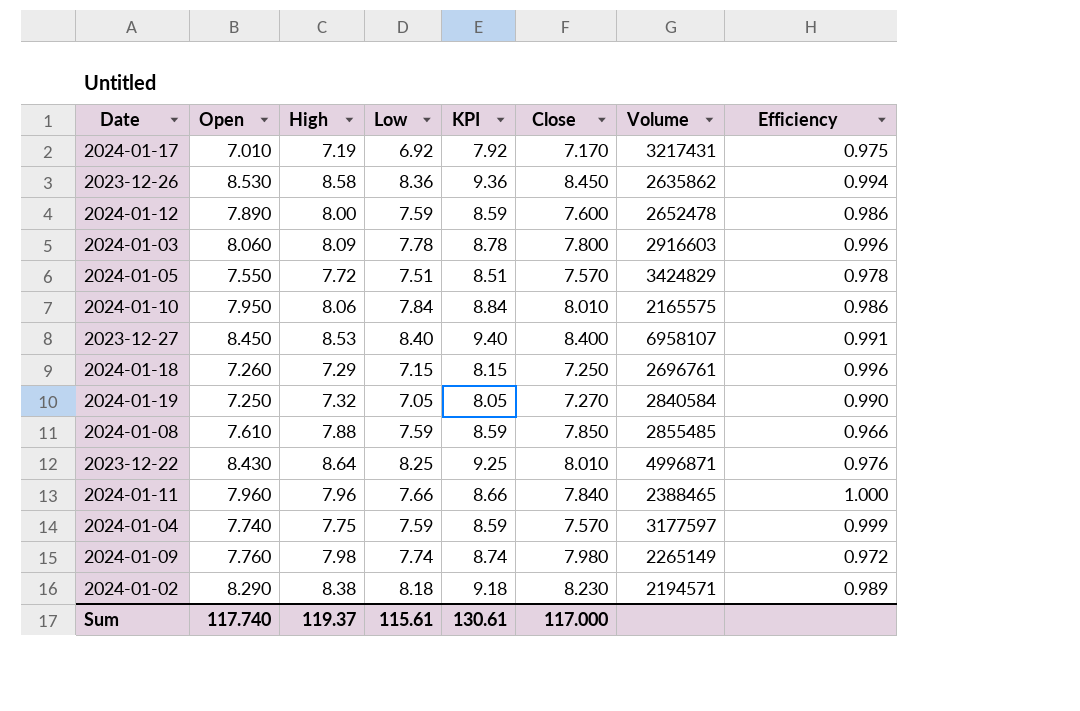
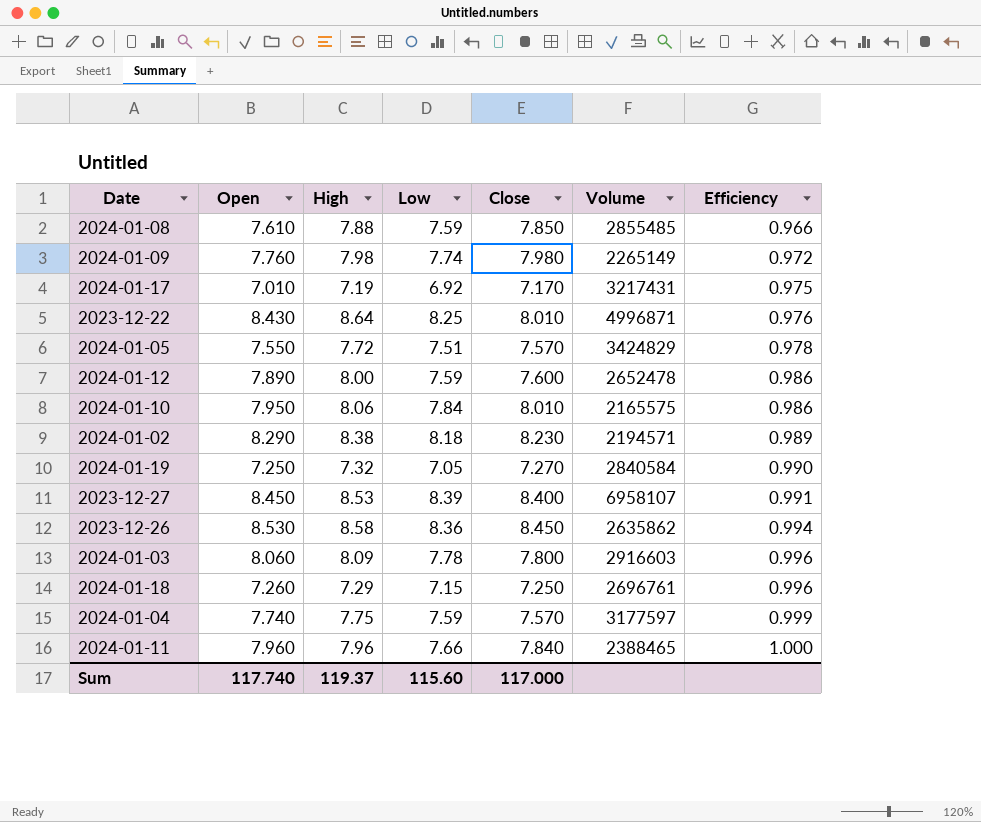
row order: none -> Efficiency ascending
column KPI | formula: [Low] + 1 -> none
2023-12-27 | Low: 8.40 -> 8.39
Sum | Low: 115.61 -> 115.60

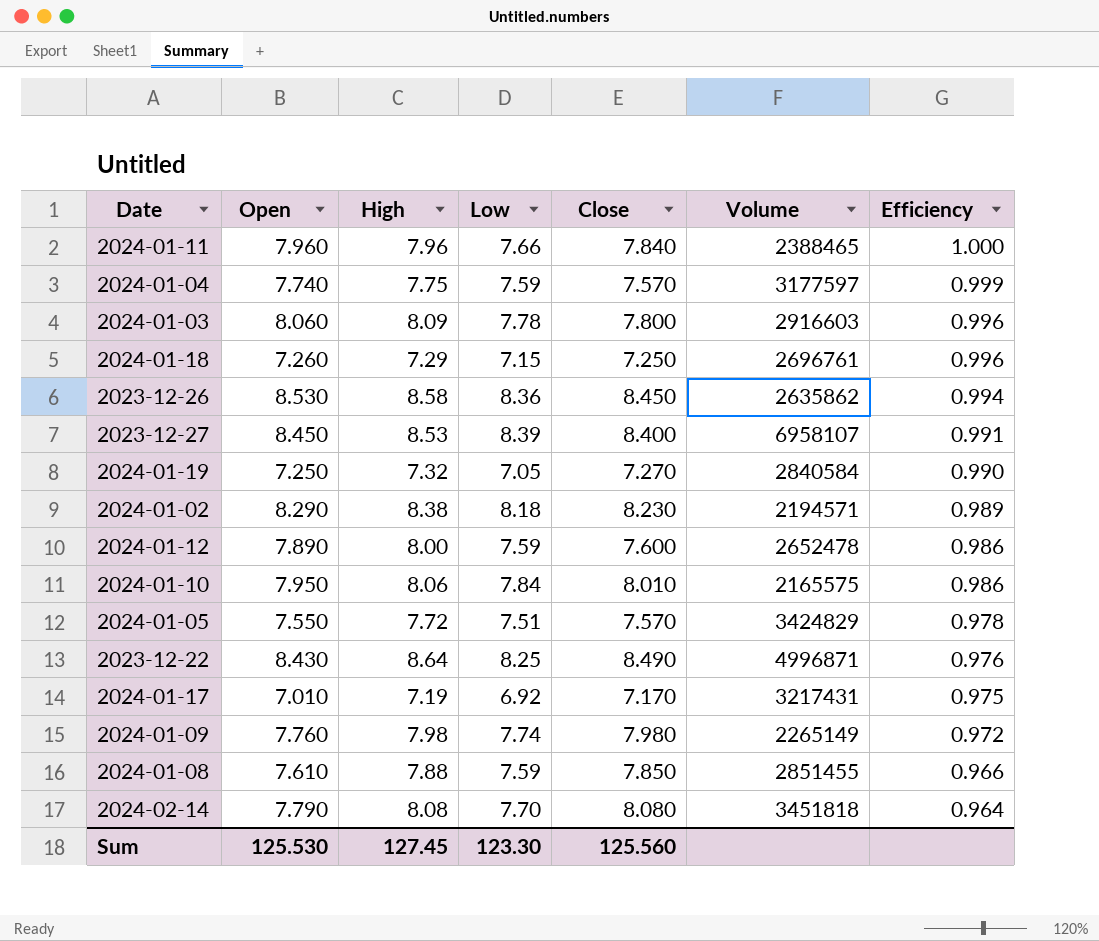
row order: Efficiency ascending -> Efficiency descending
2023-12-22 | Close: 8.010 -> 8.490
2024-01-08 | Volume: 2855485 -> 2851455
row 2024-02-14: none -> 7.790 | 8.08 | 7.70 | 8.080 | 3451818 | 0.964
Sum | Open: 117.740 -> 125.530
Sum | High: 119.37 -> 127.45
Sum | Low: 115.60 -> 123.30
Sum | Close: 117.000 -> 125.560

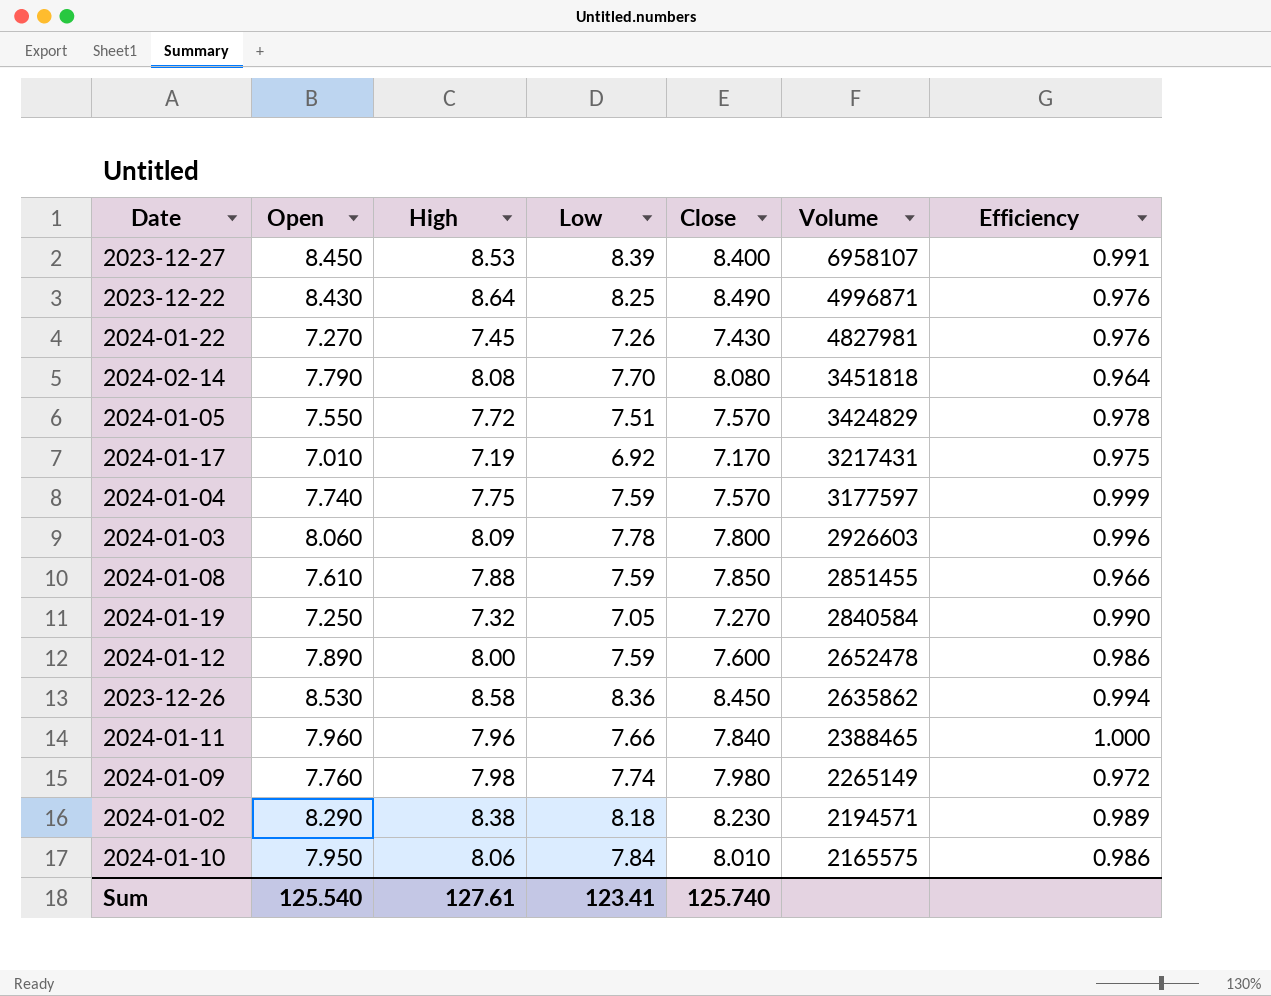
row order: Efficiency descending -> Volume descending
row 2024-01-18: 7.260 | 7.29 | 7.15 | 7.250 | 2696761 | 0.996 -> none
row 2024-01-22: none -> 7.270 | 7.45 | 7.26 | 7.430 | 4827981 | 0.976
2024-01-03 | Volume: 2916603 -> 2926603
Sum | Open: 125.530 -> 125.540
Sum | High: 127.45 -> 127.61
Sum | Low: 123.30 -> 123.41
Sum | Close: 125.560 -> 125.740

